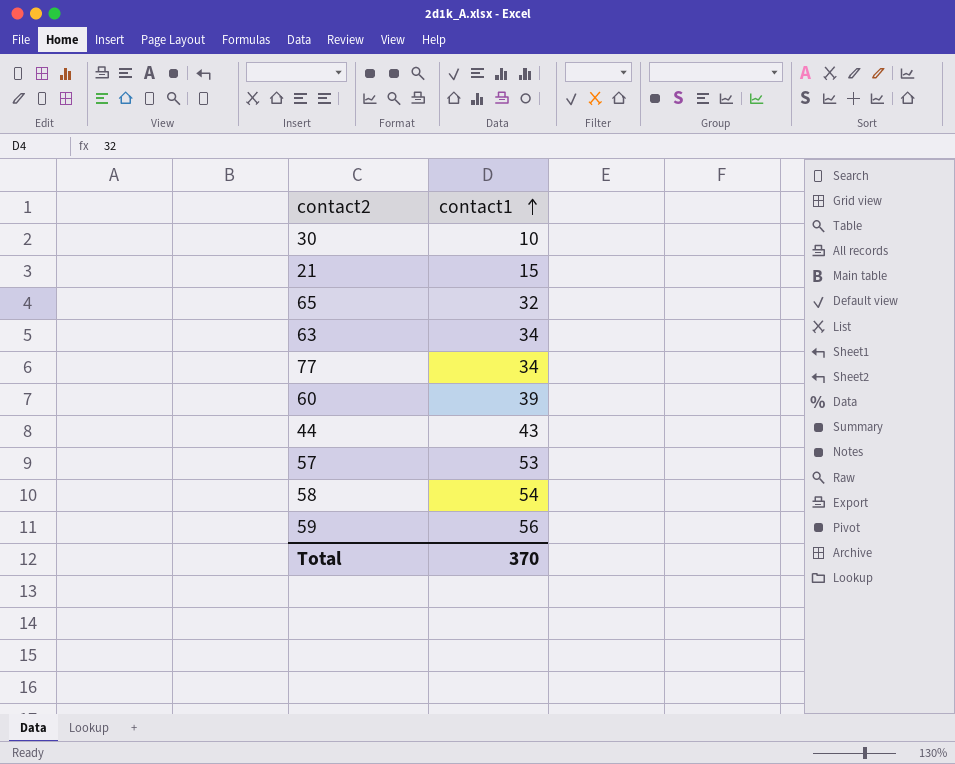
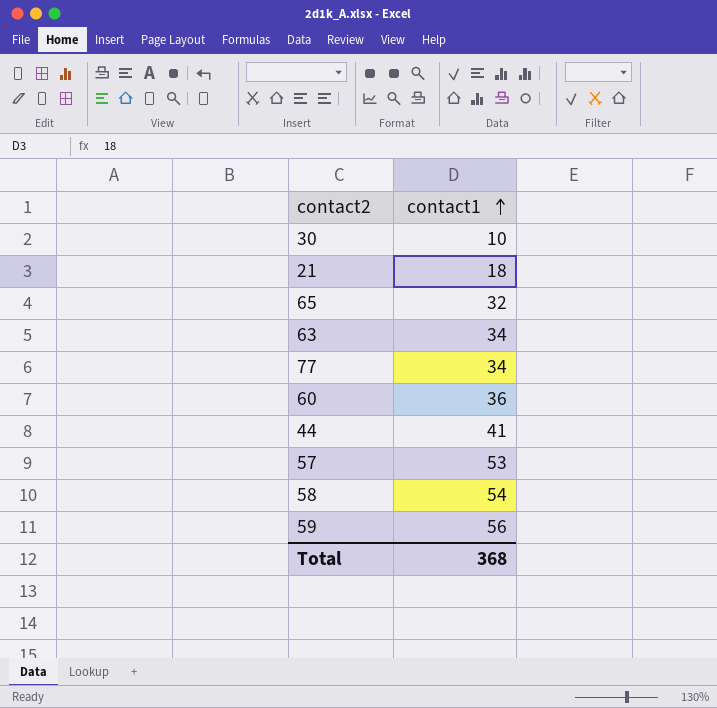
21 | contact1: 15 -> 18
60 | contact1: 39 -> 36
44 | contact1: 43 -> 41
Total | contact1: 370 -> 368

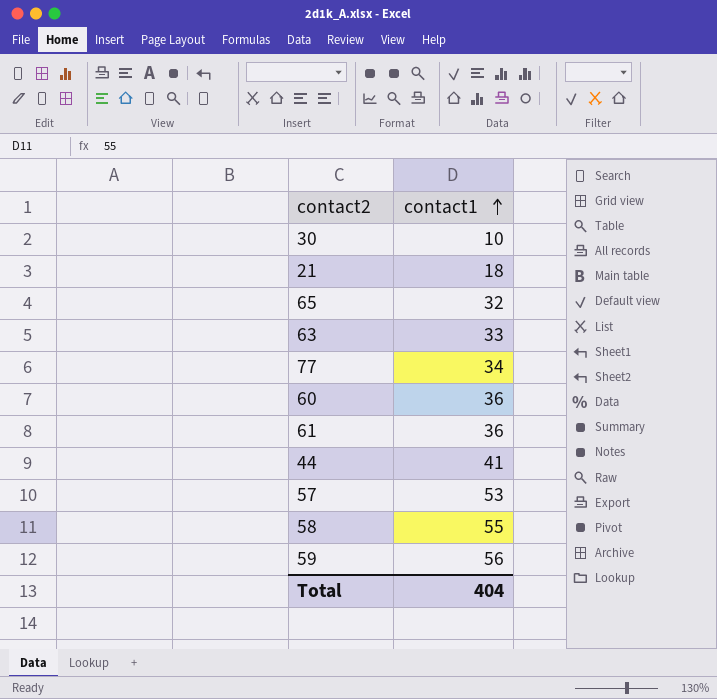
63 | contact1: 34 -> 33
row 61: none -> 36
58 | contact1: 54 -> 55
Total | contact1: 368 -> 404

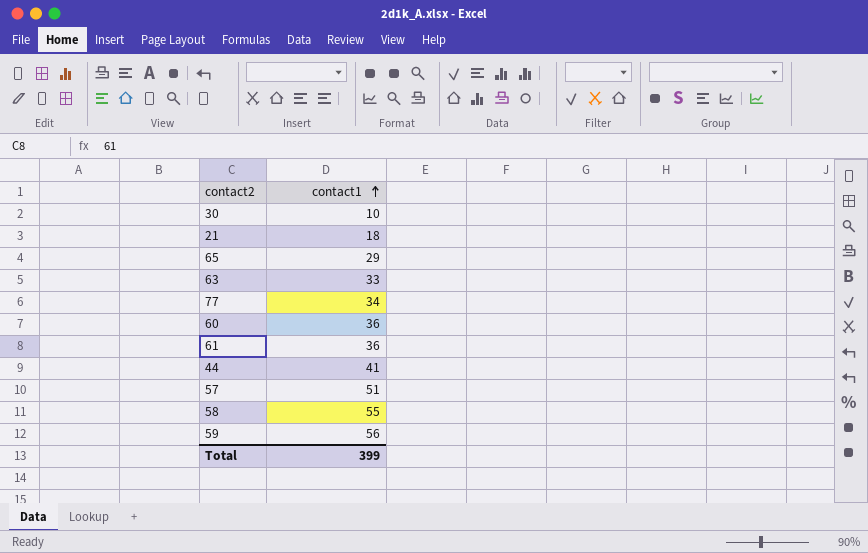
65 | contact1: 32 -> 29
57 | contact1: 53 -> 51
Total | contact1: 404 -> 399

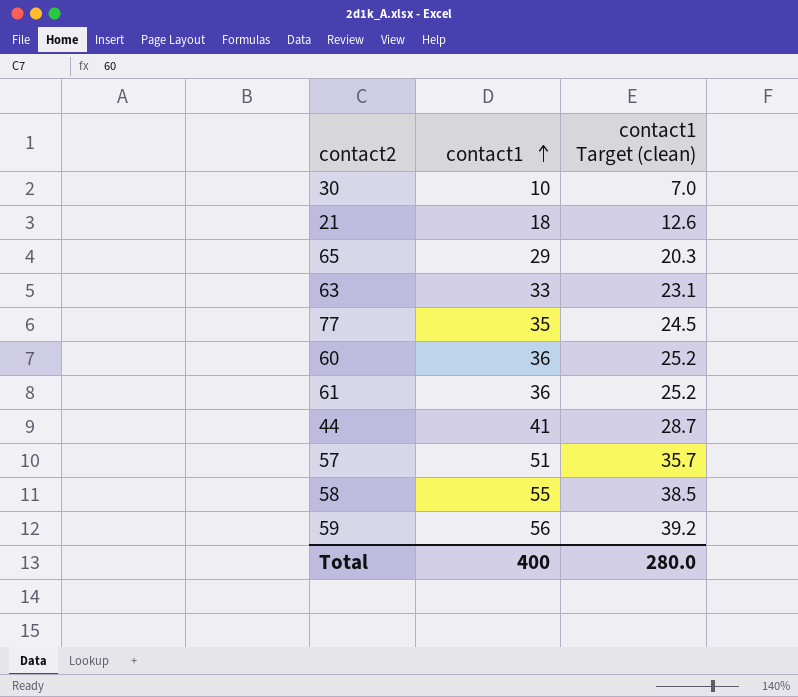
column contact1 Target (clean) | formula: none -> [contact1] * 0.7
77 | contact1: 34 -> 35
Total | contact1: 399 -> 400

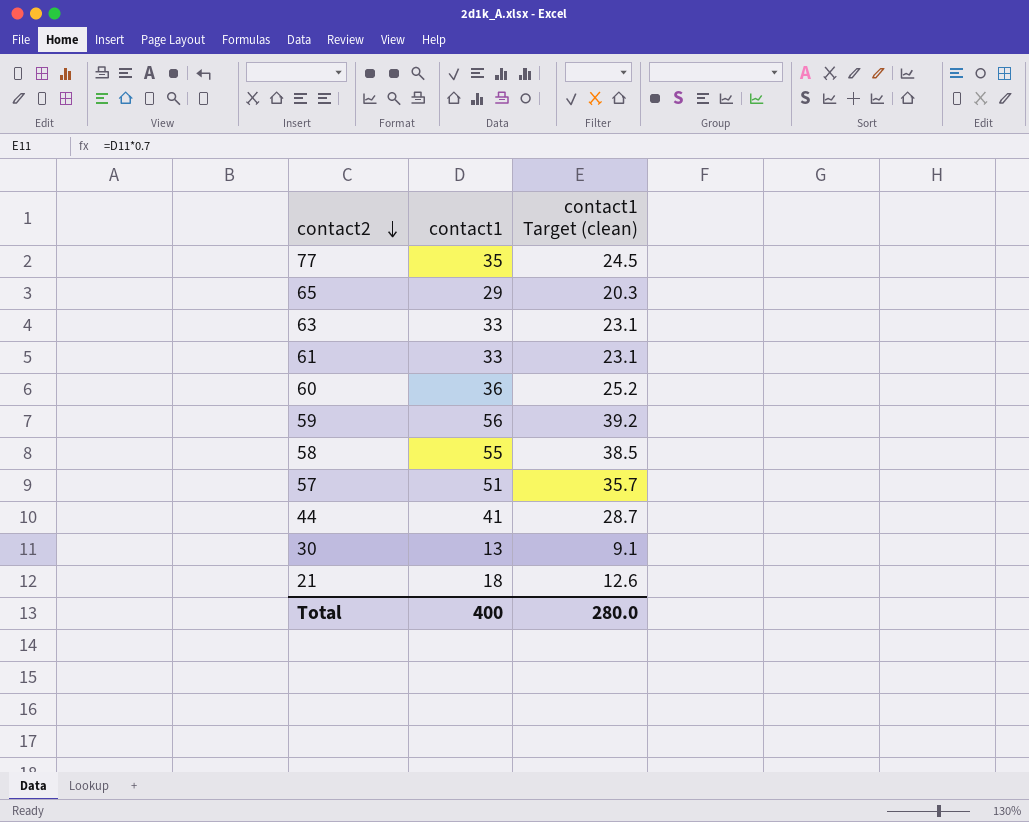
row order: contact1 ascending -> contact2 descending
61 | contact1: 36 -> 33
61 | contact1 Target (clean): 25.2 -> 23.1
30 | contact1: 10 -> 13
30 | contact1 Target (clean): 7.0 -> 9.1

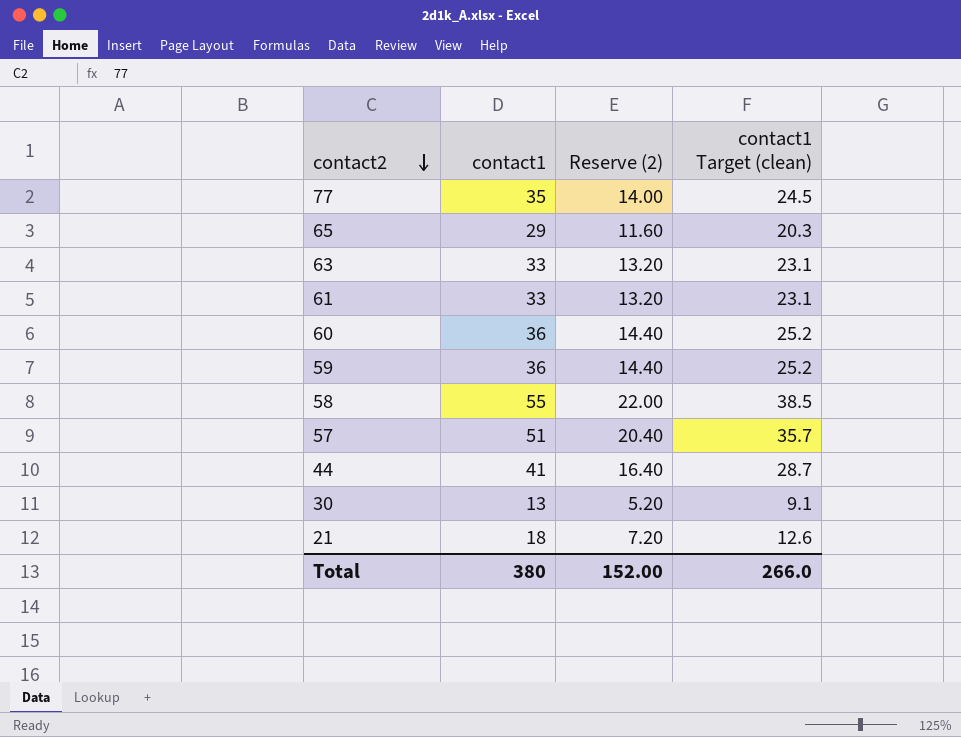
column Reserve (2) | formula: none -> [contact1] * 0.4
59 | contact1: 56 -> 36
59 | contact1 Target (clean): 39.2 -> 25.2
Total | contact1: 400 -> 380
Total | contact1 Target (clean): 280.0 -> 266.0

